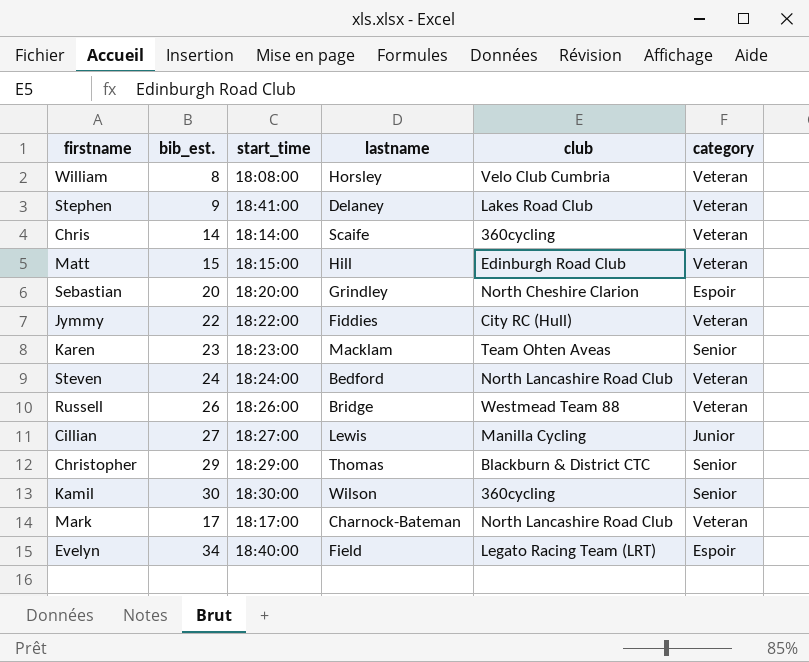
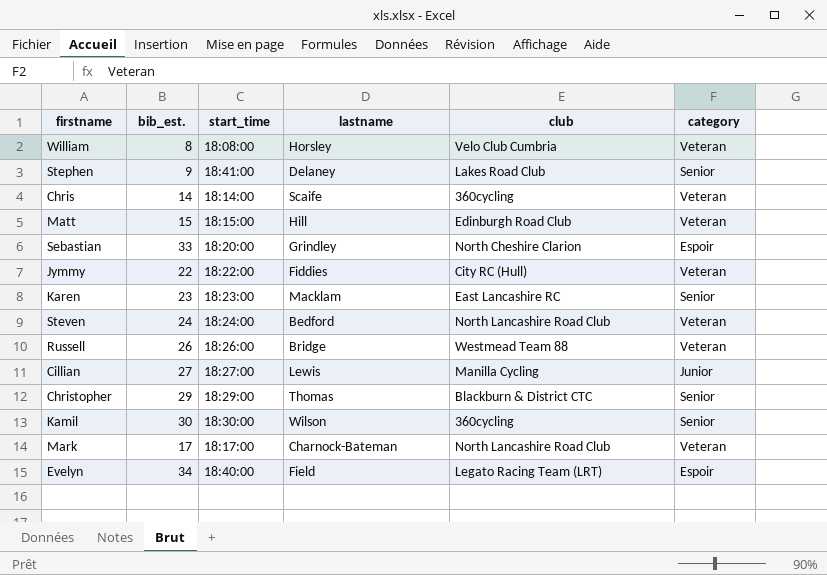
Stephen | category: Veteran -> Senior
Sebastian | bib_est.: 20 -> 33
Karen | club: Team Ohten Aveas -> East Lancashire RC

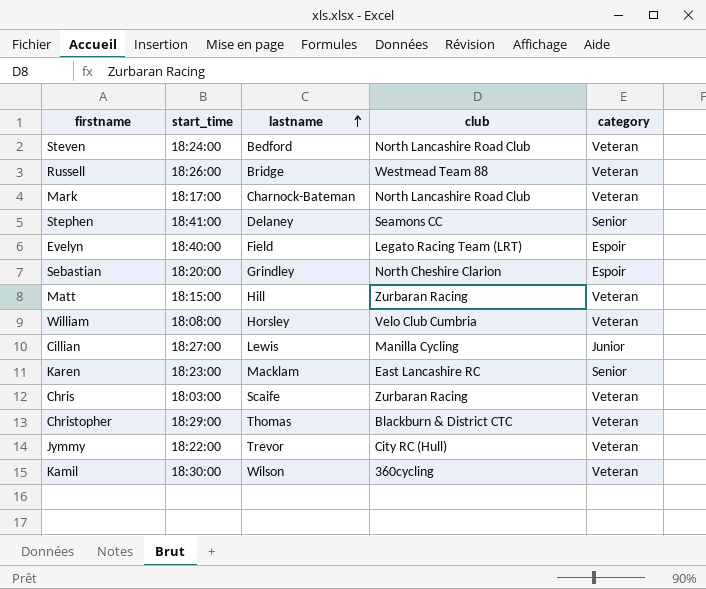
row order: none -> lastname ascending
column bib_est. | position: 2 -> none
Stephen | club: Lakes Road Club -> Seamons CC
Matt | club: Edinburgh Road Club -> Zurbaran Racing
Chris | start_time: 18:14:00 -> 18:03:00
Chris | club: 360cycling -> Zurbaran Racing
Christopher | category: Senior -> Veteran
Jymmy | lastname: Fiddies -> Trevor
Kamil | category: Senior -> Veteran

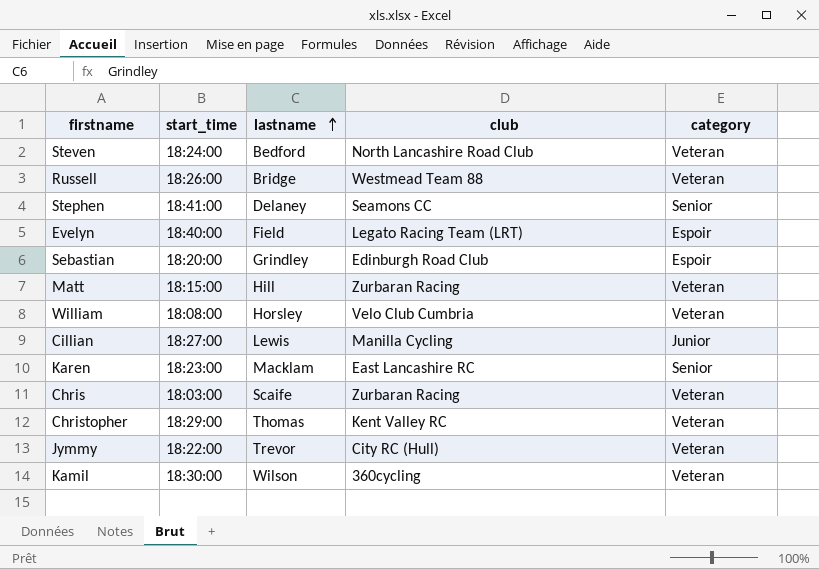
row Mark: 18:17:00 | Charnock-Bateman | North Lancashire Road Club | Veteran -> none
Sebastian | club: North Cheshire Clarion -> Edinburgh Road Club
Christopher | club: Blackburn & District CTC -> Kent Valley RC

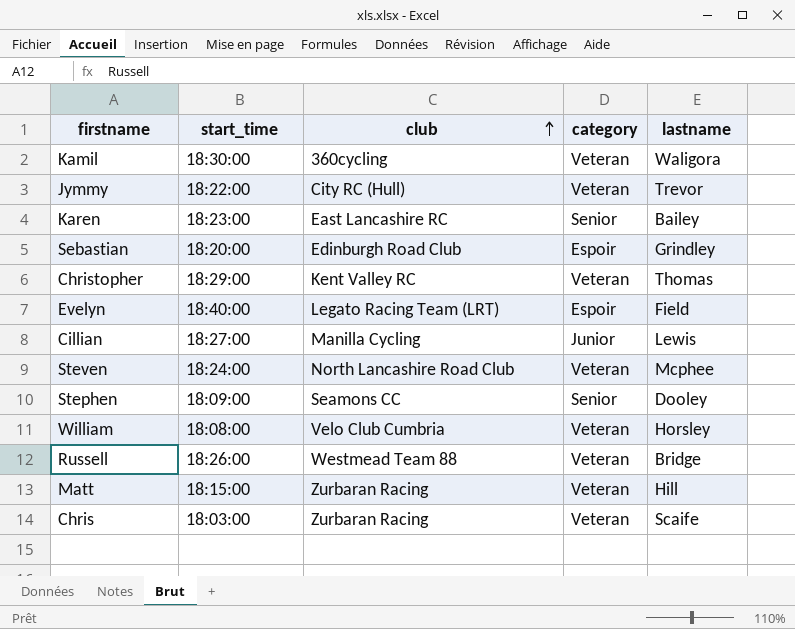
row order: lastname ascending -> club ascending
column lastname | position: 3 -> 5
Kamil | lastname: Wilson -> Waligora
Karen | lastname: Macklam -> Bailey
Steven | lastname: Bedford -> Mcphee
Stephen | start_time: 18:41:00 -> 18:09:00
Stephen | lastname: Delaney -> Dooley

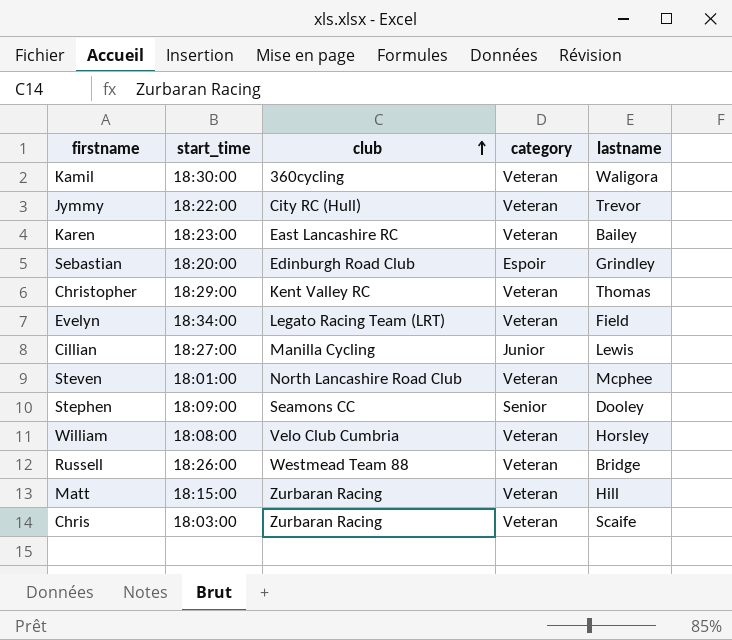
Karen | category: Senior -> Veteran
Evelyn | start_time: 18:40:00 -> 18:34:00
Evelyn | category: Espoir -> Veteran
Steven | start_time: 18:24:00 -> 18:01:00

